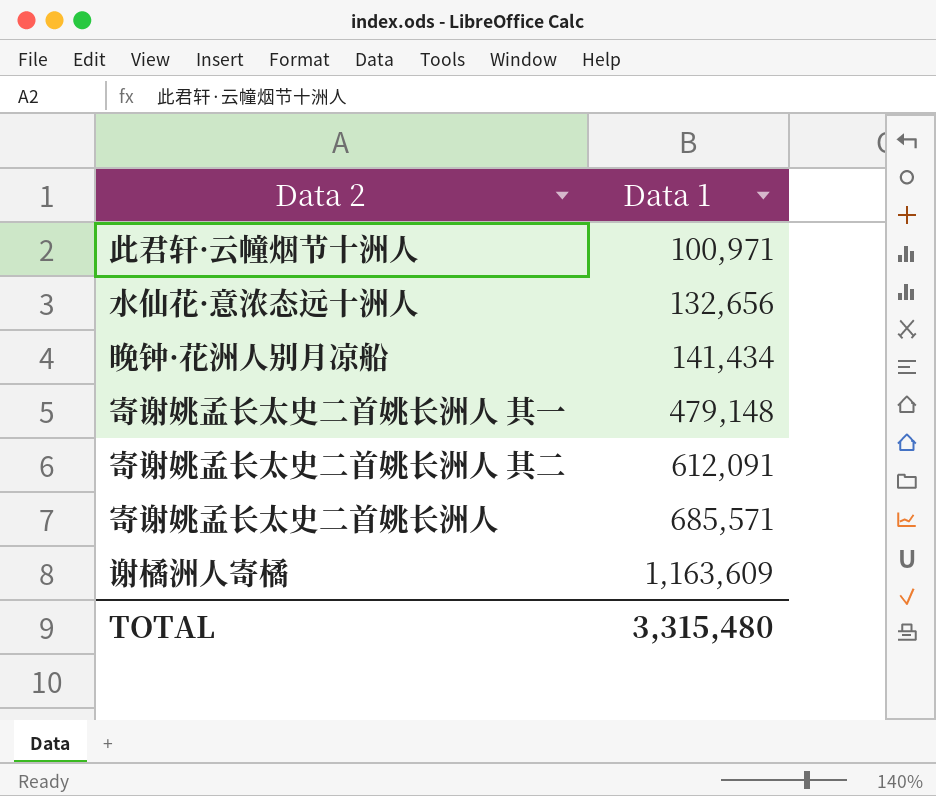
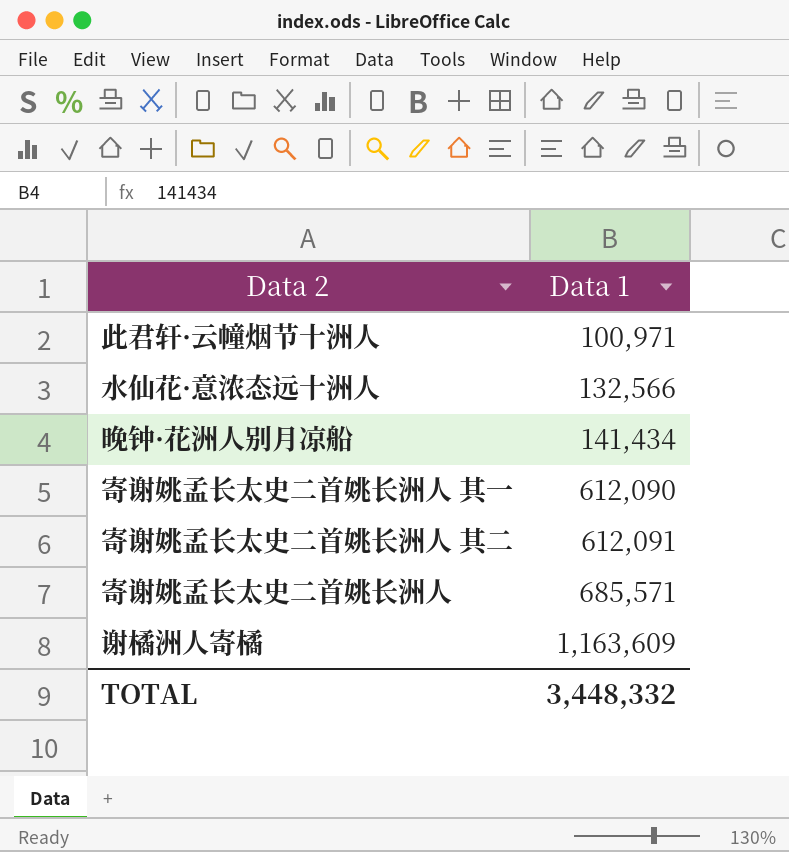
水仙花·意浓态远十洲人 | Data 1: 132,656 -> 132,566
寄谢姚孟长太史二首姚长洲人 其一 | Data 1: 479,148 -> 612,090
TOTAL | Data 1: 3,315,480 -> 3,448,332

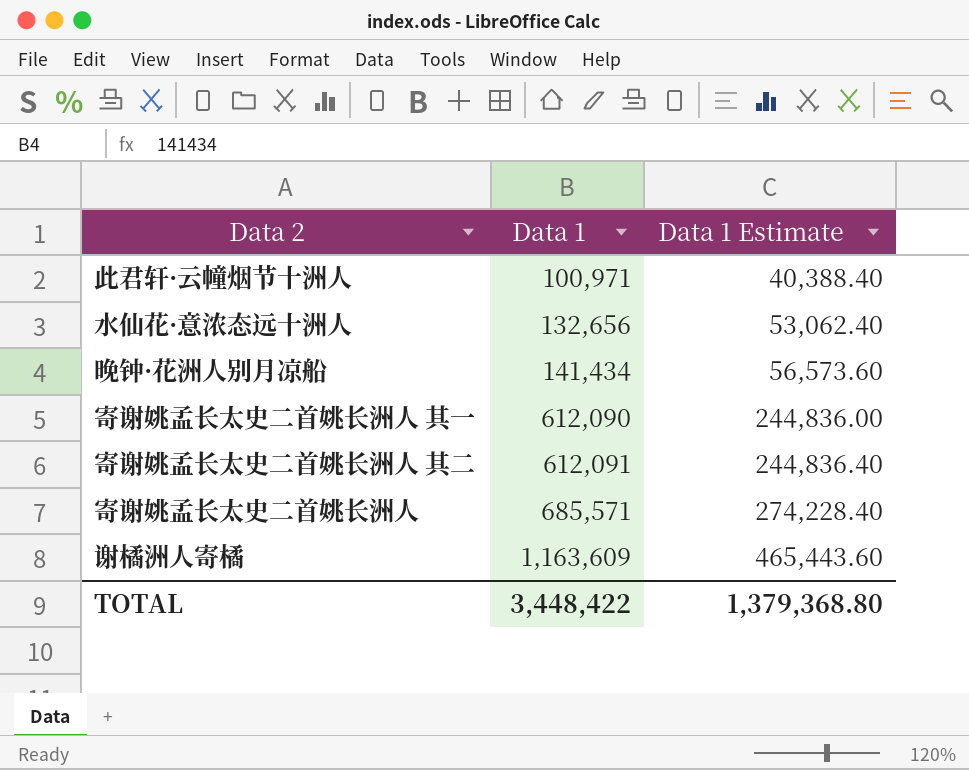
column Data 1 Estimate | formula: none -> [Data 1] * 0.4
水仙花·意浓态远十洲人 | Data 1: 132,566 -> 132,656
TOTAL | Data 1: 3,448,332 -> 3,448,422

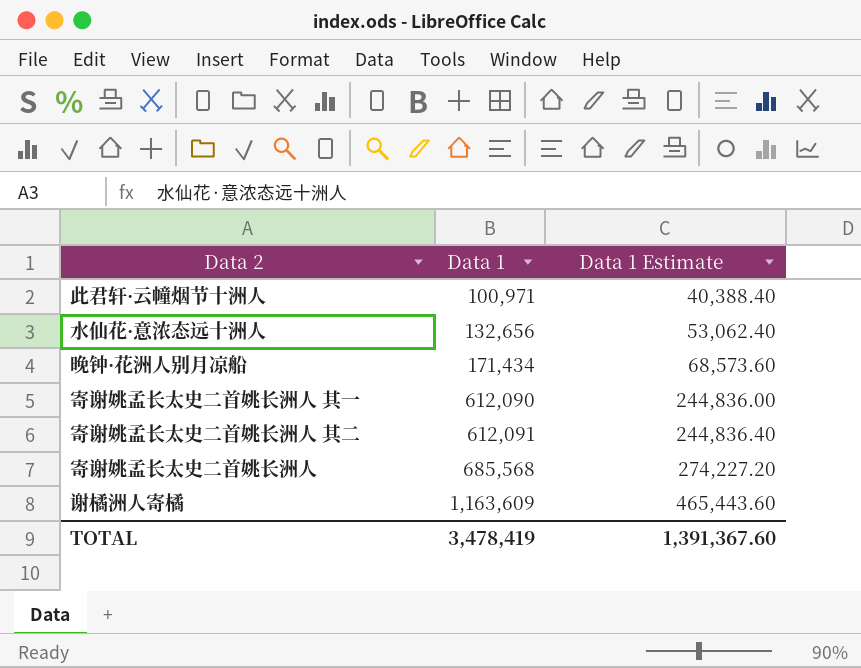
晚钟·花洲人别月凉船 | Data 1: 141,434 -> 171,434
晚钟·花洲人别月凉船 | Data 1 Estimate: 56,573.60 -> 68,573.60
寄谢姚孟长太史二首姚长洲人 | Data 1: 685,571 -> 685,568
寄谢姚孟长太史二首姚长洲人 | Data 1 Estimate: 274,228.40 -> 274,227.20
TOTAL | Data 1: 3,448,422 -> 3,478,419
TOTAL | Data 1 Estimate: 1,379,368.80 -> 1,391,367.60

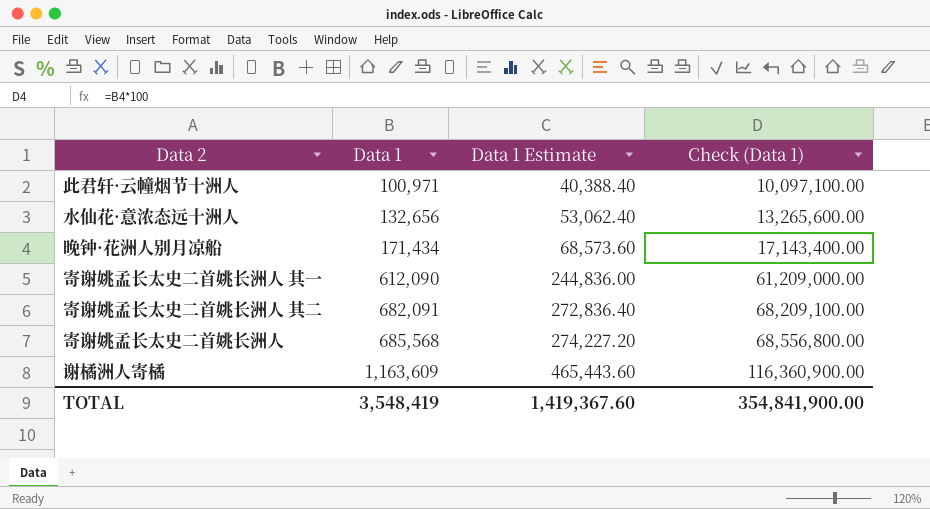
column Check (Data 1) | formula: none -> [Data 1] * 100
寄谢姚孟长太史二首姚长洲人 其二 | Data 1: 612,091 -> 682,091
寄谢姚孟长太史二首姚长洲人 其二 | Data 1 Estimate: 244,836.40 -> 272,836.40
TOTAL | Data 1: 3,478,419 -> 3,548,419
TOTAL | Data 1 Estimate: 1,391,367.60 -> 1,419,367.60

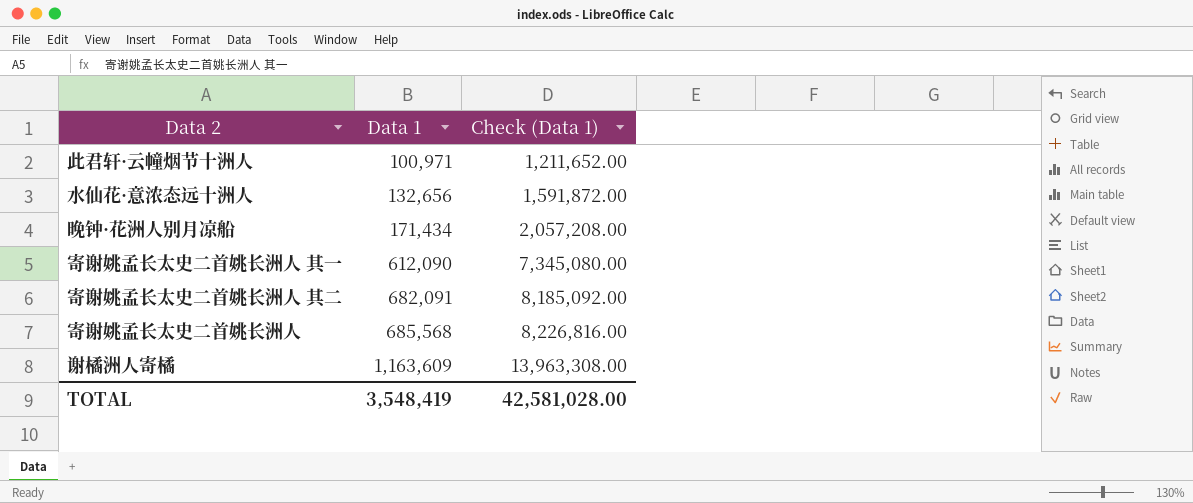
column Data 1 Estimate | formula: [Data 1] * 0.4 -> none
column Check (Data 1) | formula: [Data 1] * 100 -> [Data 1] * 12
TOTAL | Check (Data 1): 354,841,900.00 -> 42,581,028.00

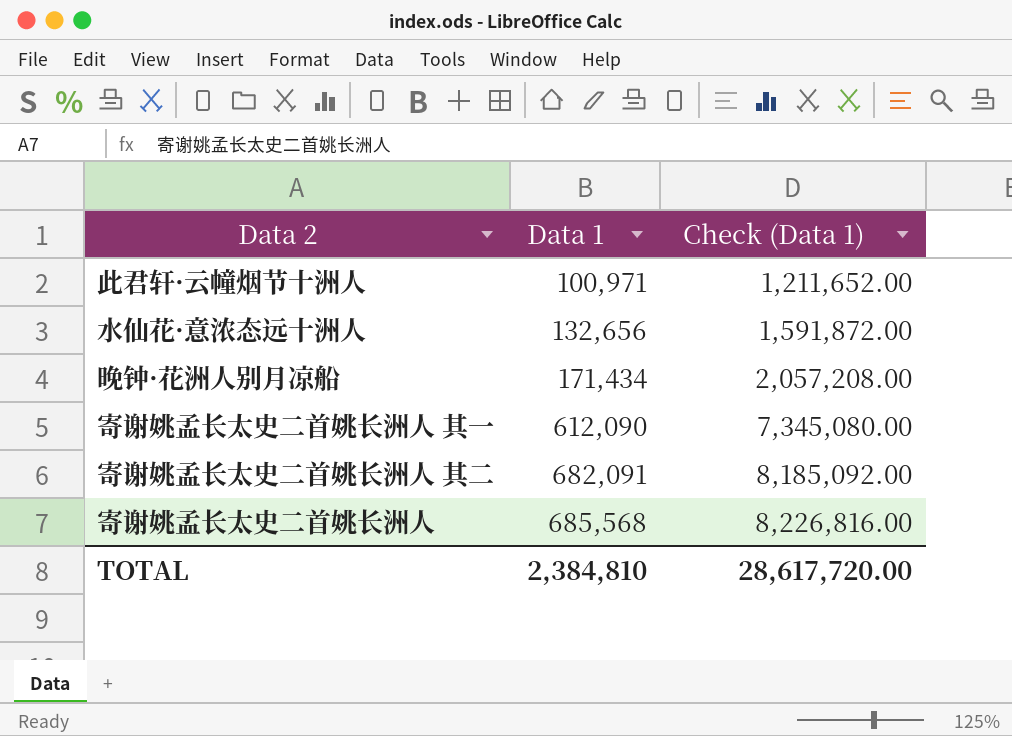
row 谢橘洲人寄橘: 1,163,609 | 13,963,308.00 -> none
TOTAL | Data 1: 3,548,419 -> 2,384,810
TOTAL | Check (Data 1): 42,581,028.00 -> 28,617,720.00

